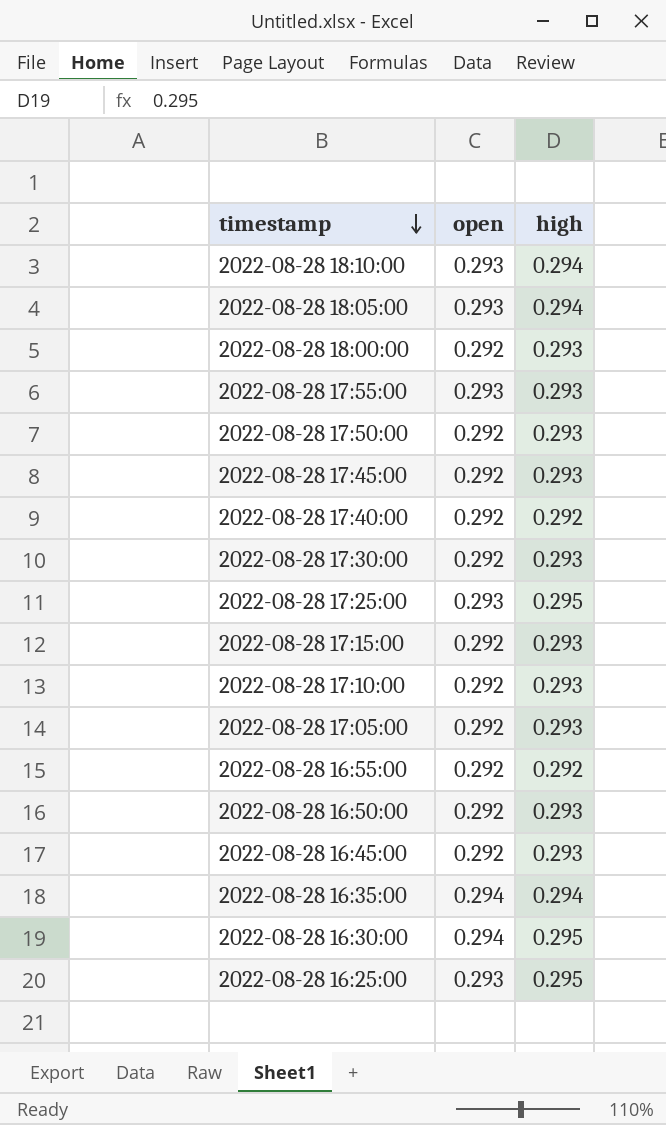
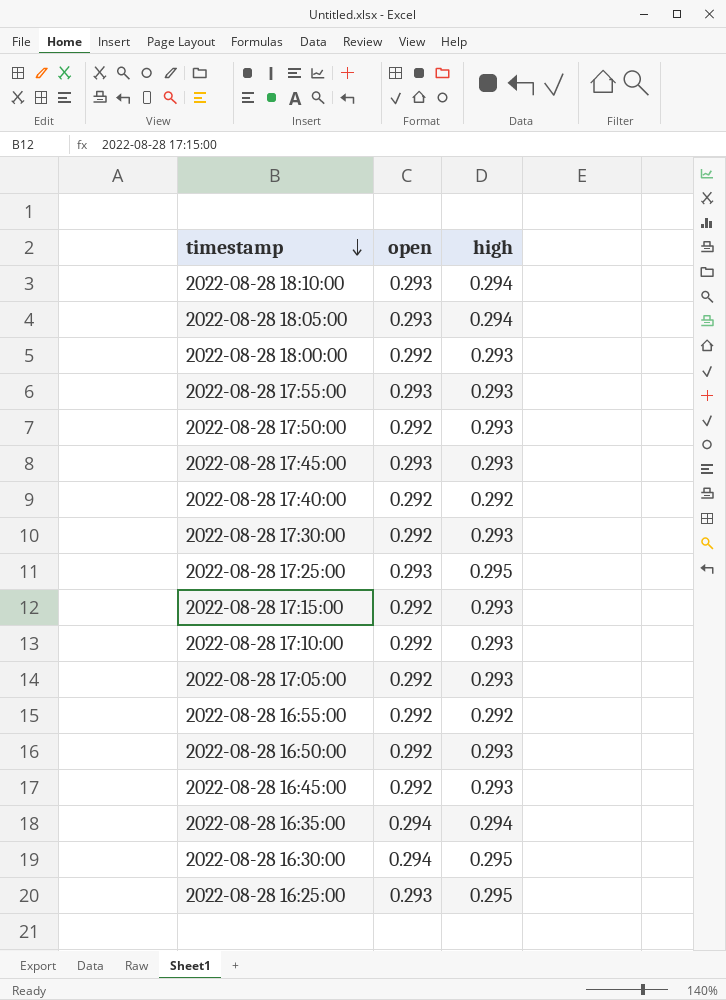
2022-08-28 17:45:00 | open: 0.292 -> 0.293

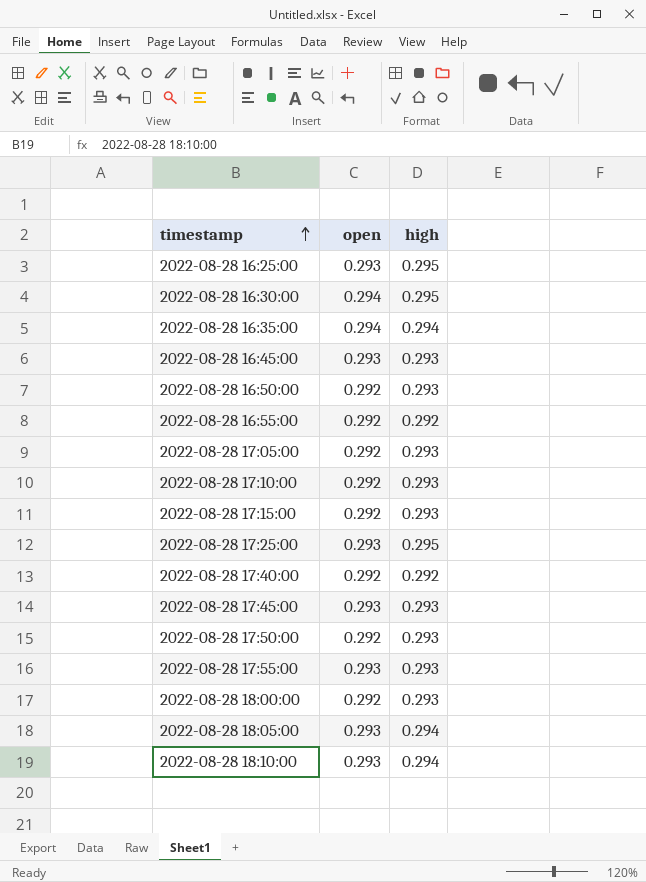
row order: timestamp descending -> timestamp ascending
row 2022-08-28 17:30:00: 0.292 | 0.293 -> none
2022-08-28 16:45:00 | open: 0.292 -> 0.293

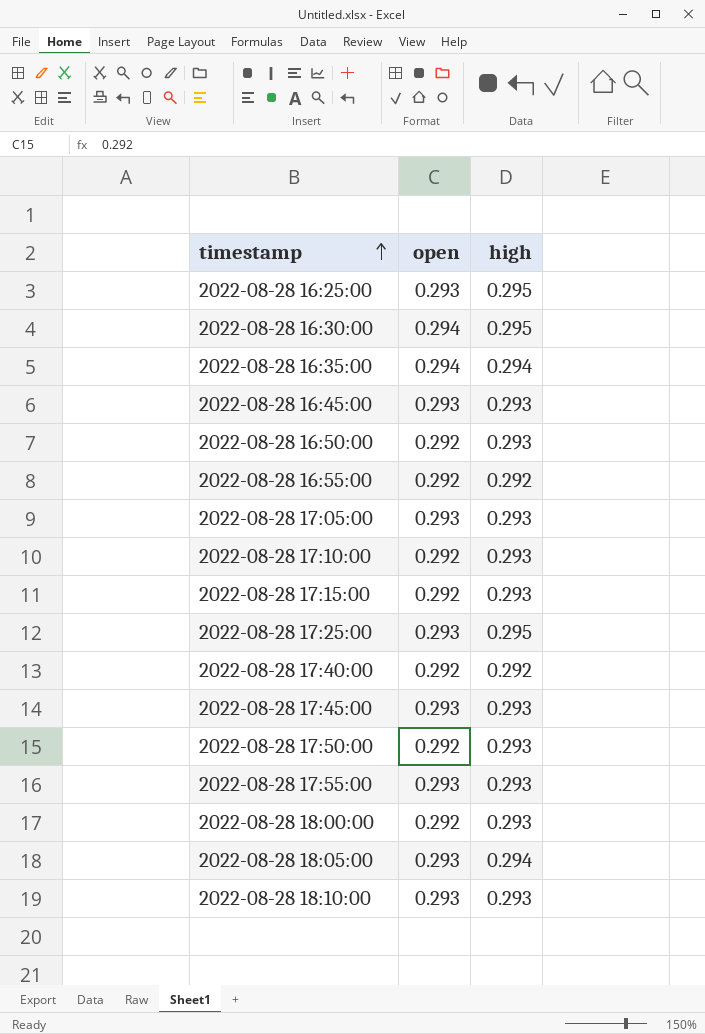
2022-08-28 17:05:00 | open: 0.292 -> 0.293
2022-08-28 18:10:00 | high: 0.294 -> 0.293

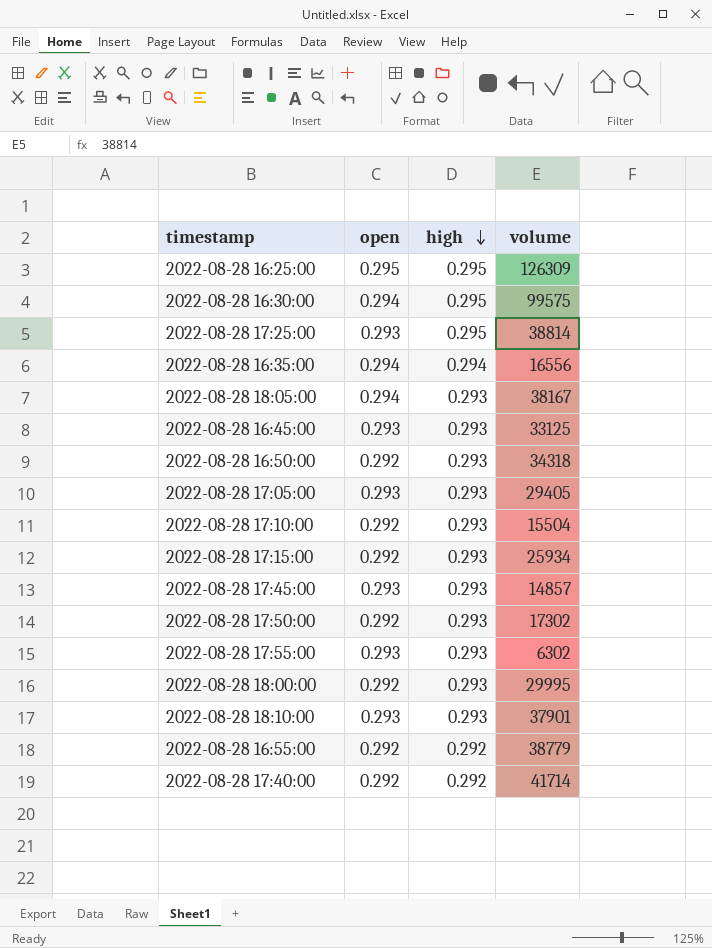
row order: timestamp ascending -> high descending
column volume | position: none -> 4
2022-08-28 16:25:00 | open: 0.293 -> 0.295
2022-08-28 18:05:00 | open: 0.293 -> 0.294
2022-08-28 18:05:00 | high: 0.294 -> 0.293

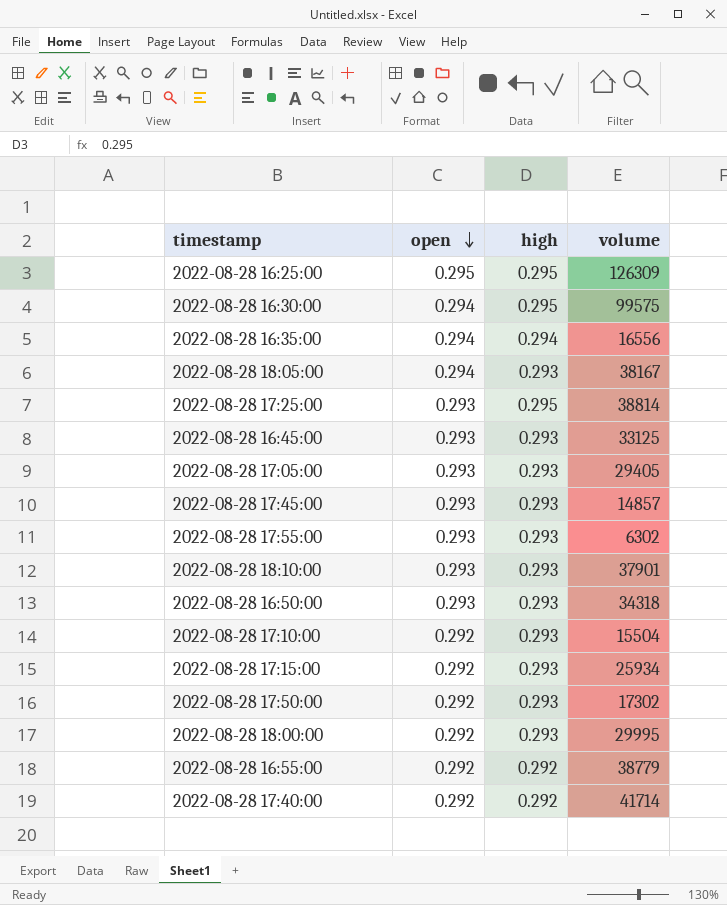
row order: high descending -> open descending
2022-08-28 16:50:00 | open: 0.292 -> 0.293

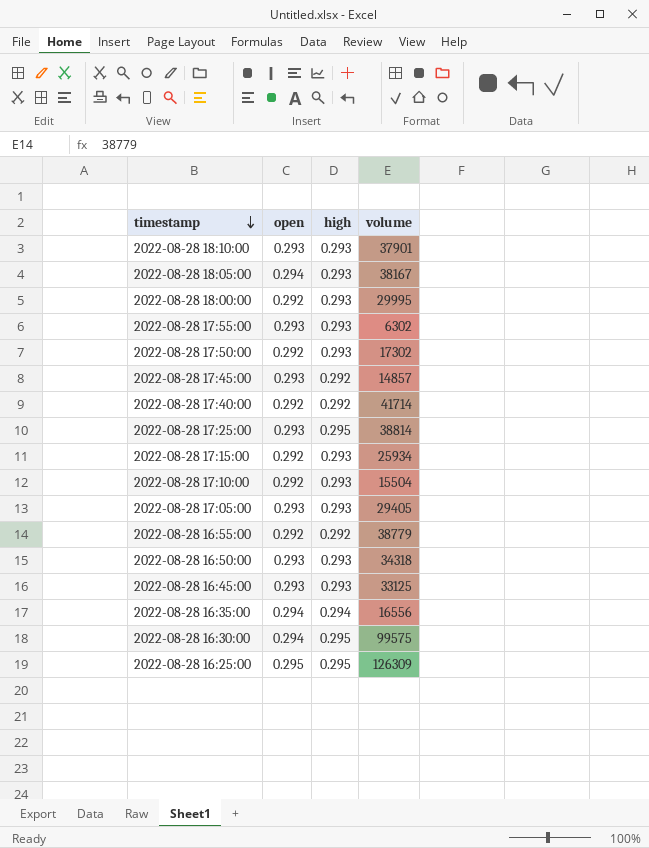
row order: open descending -> timestamp descending
2022-08-28 17:45:00 | high: 0.293 -> 0.292

